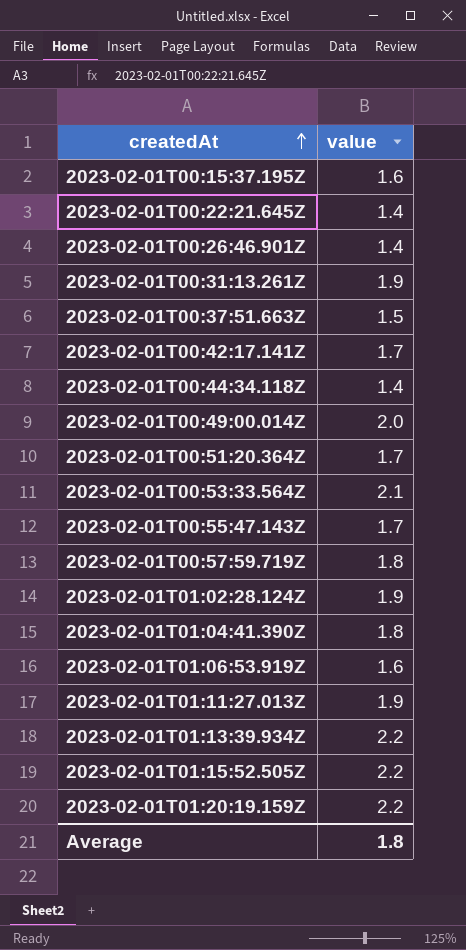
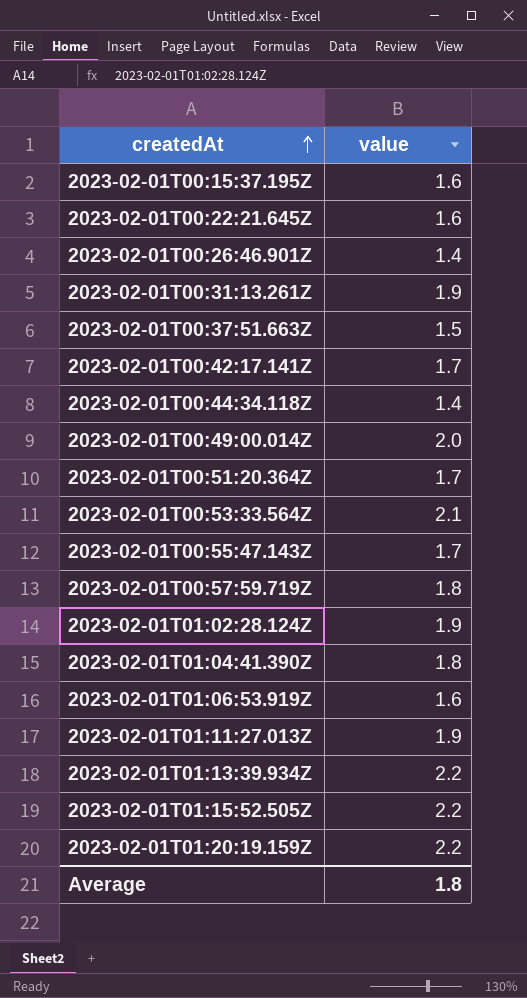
2023-02-01T00:22:21.645Z | value: 1.4 -> 1.6

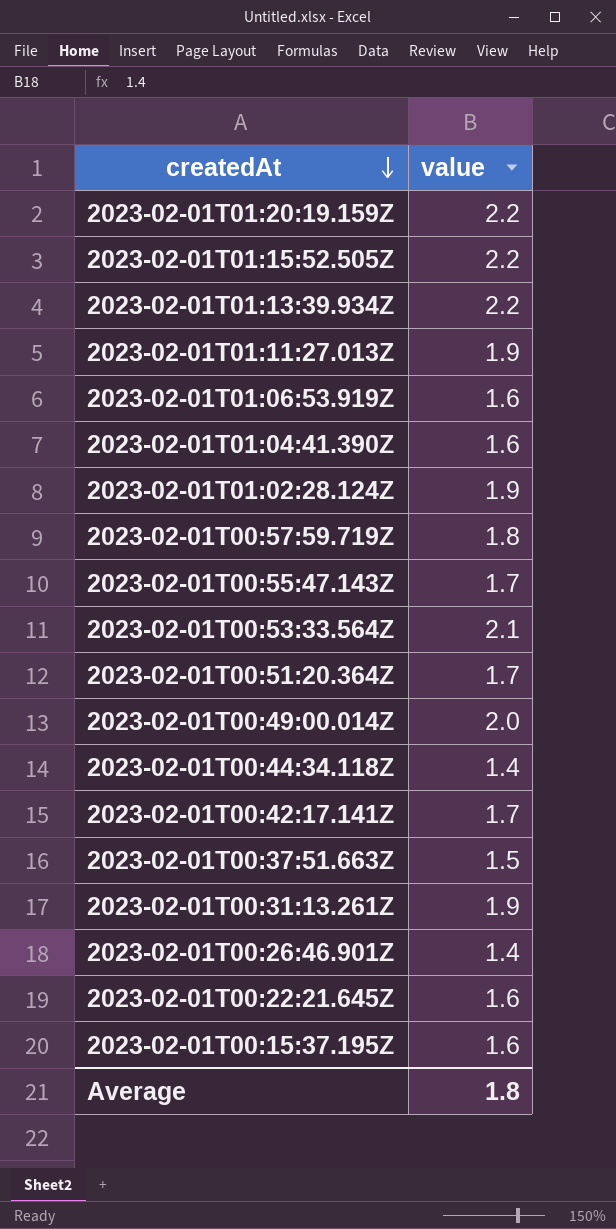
row order: createdAt ascending -> createdAt descending
2023-02-01T01:04:41.390Z | value: 1.8 -> 1.6

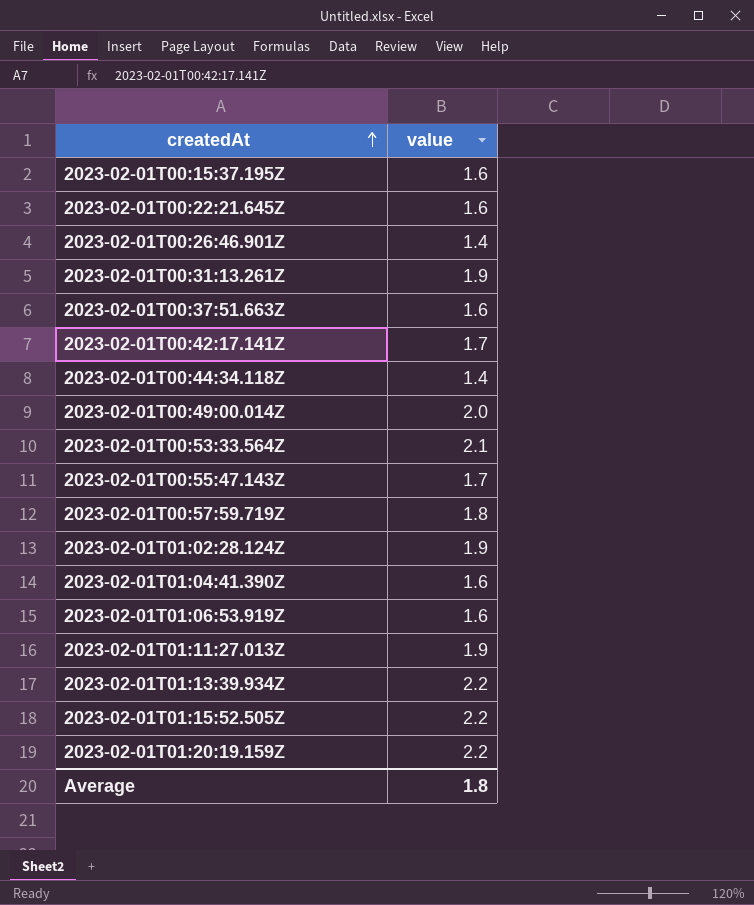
row order: createdAt descending -> createdAt ascending
row 2023-02-01T00:51:20.364Z: 1.7 -> none
2023-02-01T00:37:51.663Z | value: 1.5 -> 1.6

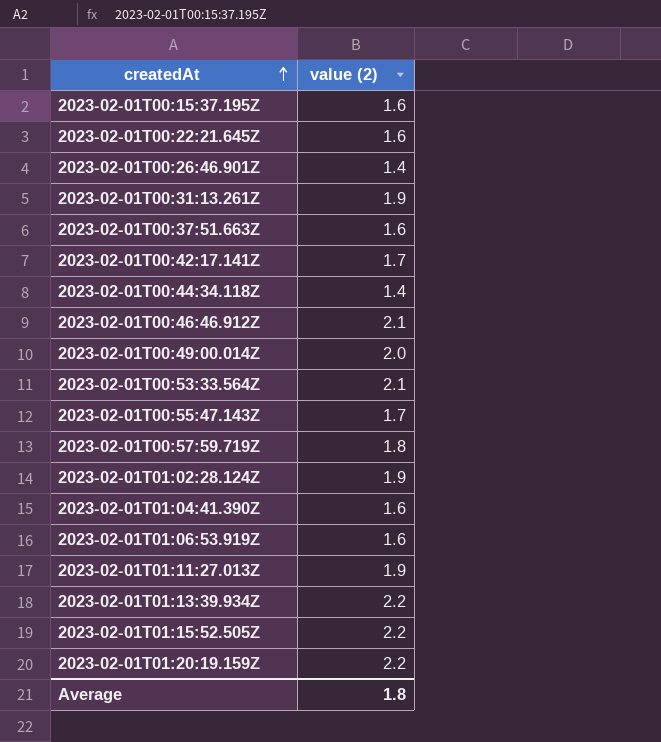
column name: value -> value (2)
row 2023-02-01T00:46:46.912Z: none -> 2.1

